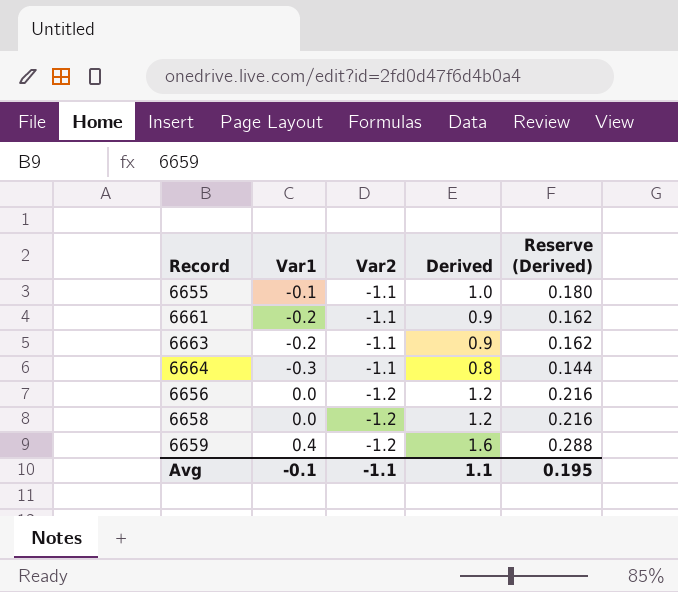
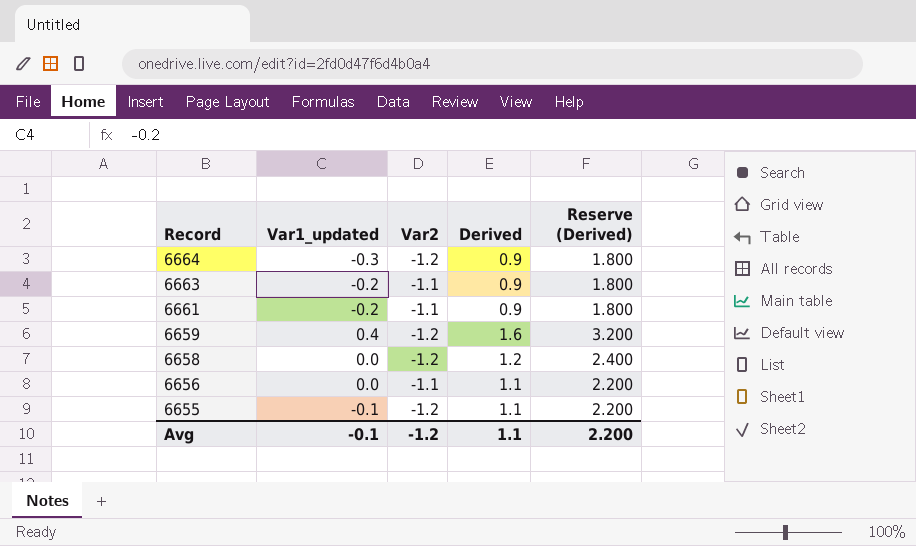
row order: Var2 descending -> Record descending
column name: Var1 -> Var1_updated
column Reserve (Derived) | formula: [Derived] * 0.18 -> [Derived] * 2
6664 | Var2: -1.1 -> -1.2
6664 | Derived: 0.8 -> 0.9
6656 | Var2: -1.2 -> -1.1
6656 | Derived: 1.2 -> 1.1
6655 | Var2: -1.1 -> -1.2
6655 | Derived: 1.0 -> 1.1
Avg | Var2: -1.1 -> -1.2
Avg | Reserve (Derived): 0.195 -> 2.200

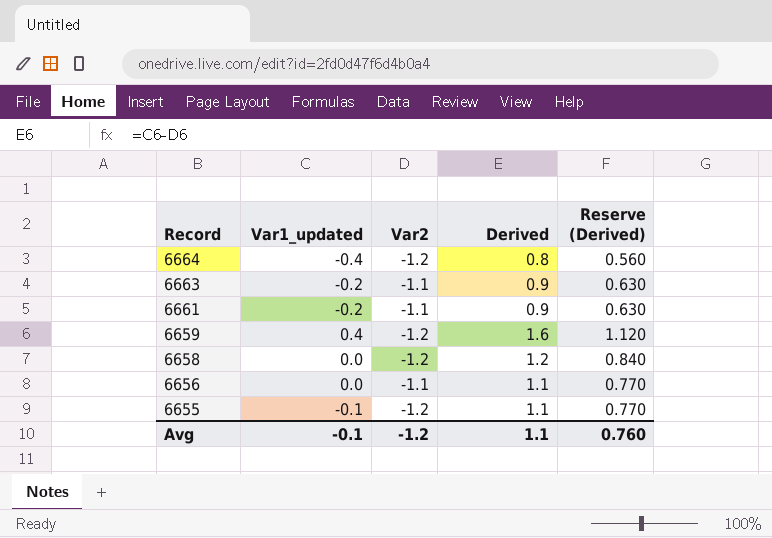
column Reserve (Derived) | formula: [Derived] * 2 -> [Derived] * 0.7
6664 | Var1_updated: -0.3 -> -0.4
6664 | Derived: 0.9 -> 0.8
Avg | Reserve (Derived): 2.200 -> 0.760

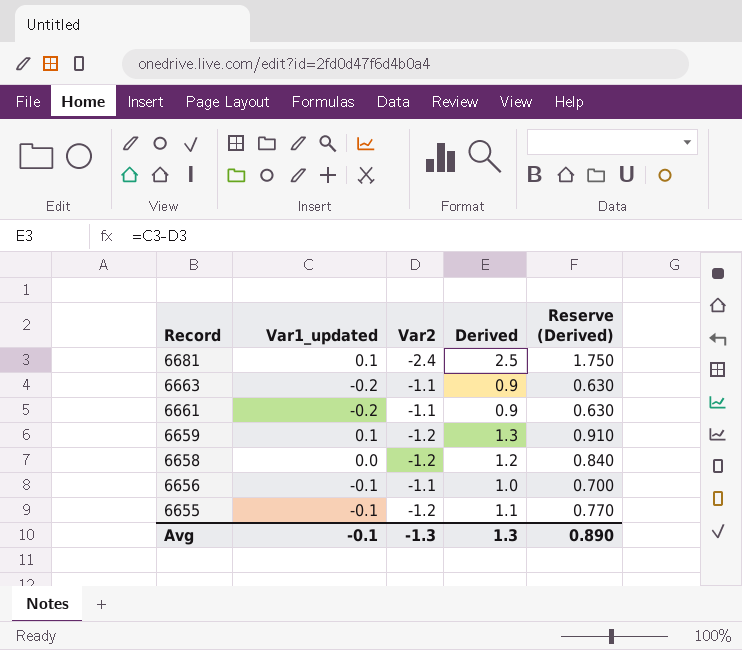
row 6664: -0.4 | -1.2 | 0.8 | 0.560 -> none
row 6681: none -> 0.1 | -2.4 | 2.5 | 1.750
6659 | Var1_updated: 0.4 -> 0.1
6659 | Derived: 1.6 -> 1.3
6659 | Reserve (Derived): 1.120 -> 0.910
6656 | Var1_updated: 0.0 -> -0.1
6656 | Derived: 1.1 -> 1.0
6656 | Reserve (Derived): 0.770 -> 0.700
Avg | Var2: -1.2 -> -1.3
Avg | Derived: 1.1 -> 1.3
Avg | Reserve (Derived): 0.760 -> 0.890

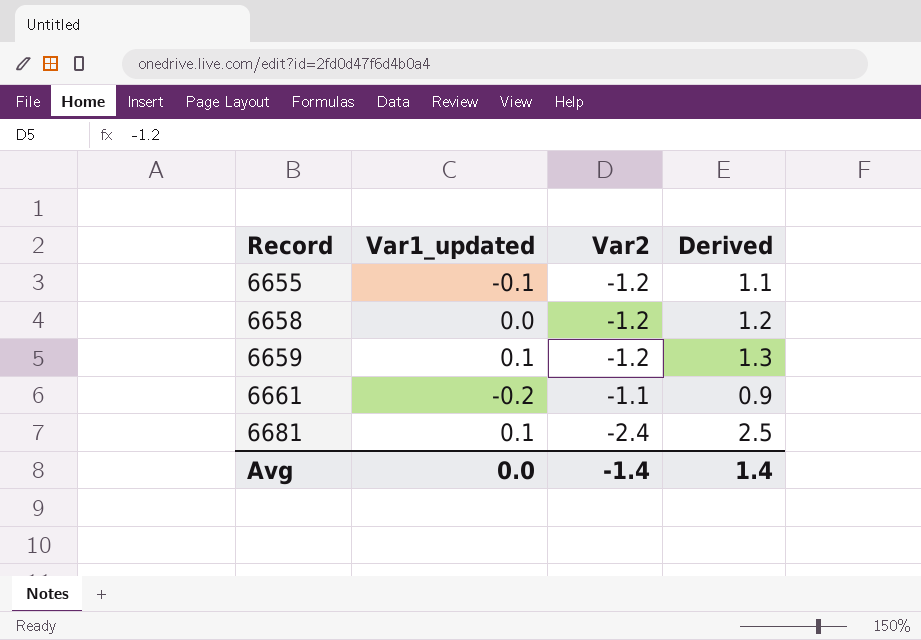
row order: Record descending -> Record ascending
column Reserve (Derived) | formula: [Derived] * 0.7 -> none
row 6663: -0.2 | -1.1 | 0.9 | 0.630 -> none
row 6656: -0.1 | -1.1 | 1.0 | 0.700 -> none
Avg | Var1_updated: -0.1 -> 0.0
Avg | Var2: -1.3 -> -1.4
Avg | Derived: 1.3 -> 1.4

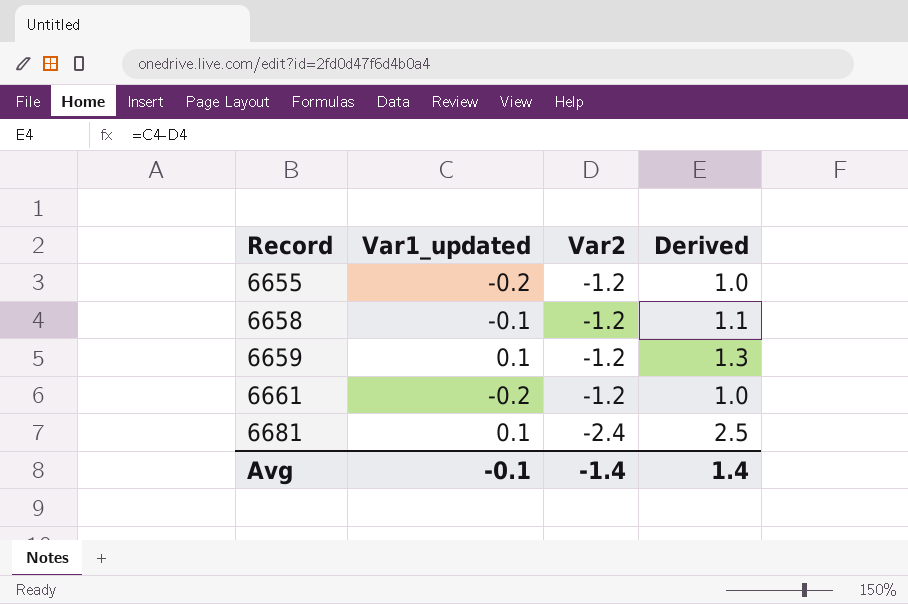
6655 | Var1_updated: -0.1 -> -0.2
6655 | Derived: 1.1 -> 1.0
6658 | Var1_updated: 0.0 -> -0.1
6658 | Derived: 1.2 -> 1.1
6661 | Var2: -1.1 -> -1.2
6661 | Derived: 0.9 -> 1.0
Avg | Var1_updated: 0.0 -> -0.1

